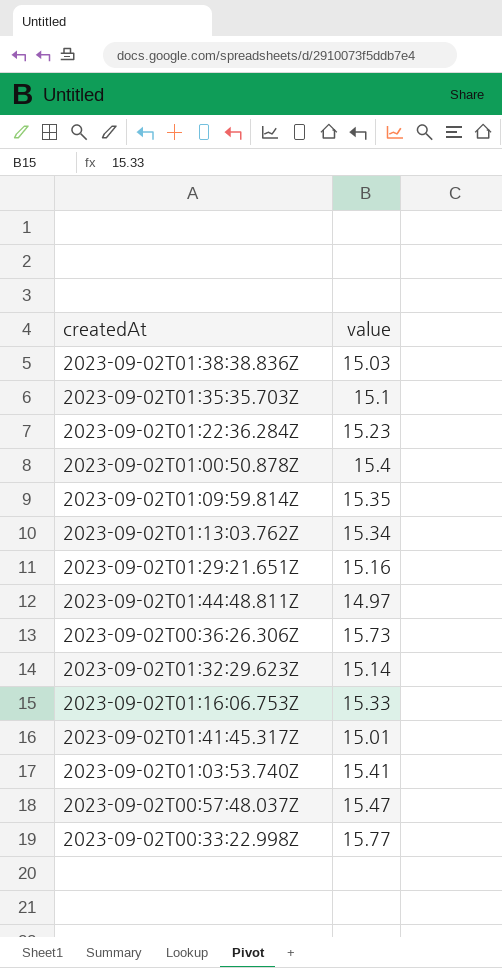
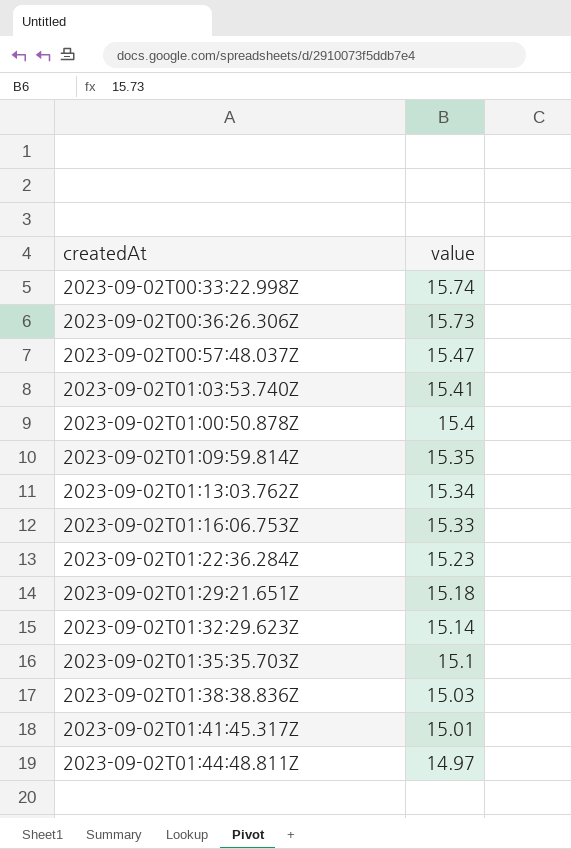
row order: none -> value descending
2023-09-02T00:33:22.998Z | value: 15.77 -> 15.74
2023-09-02T01:29:21.651Z | value: 15.16 -> 15.18

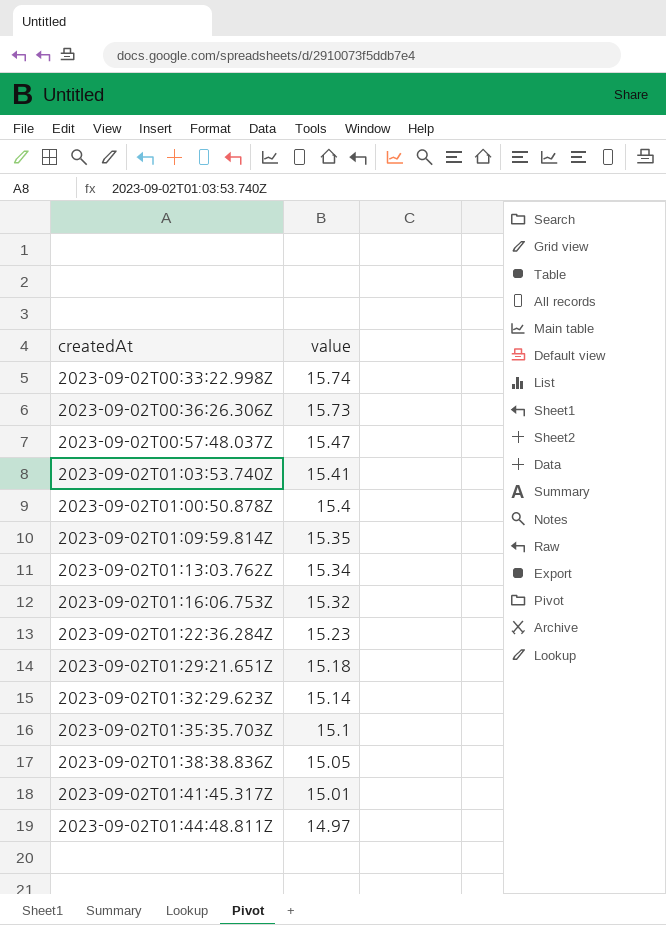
2023-09-02T01:16:06.753Z | value: 15.33 -> 15.32
2023-09-02T01:38:38.836Z | value: 15.03 -> 15.05

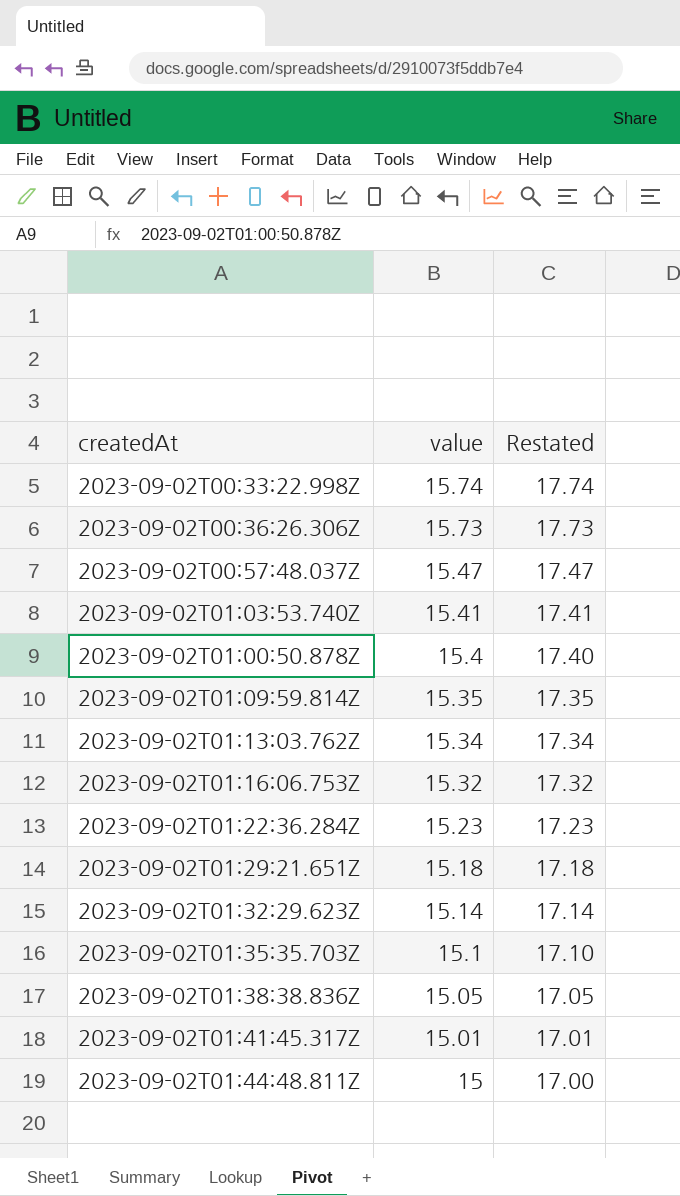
column Restated | formula: none -> [value] + 2
2023-09-02T01:44:48.811Z | value: 14.97 -> 15

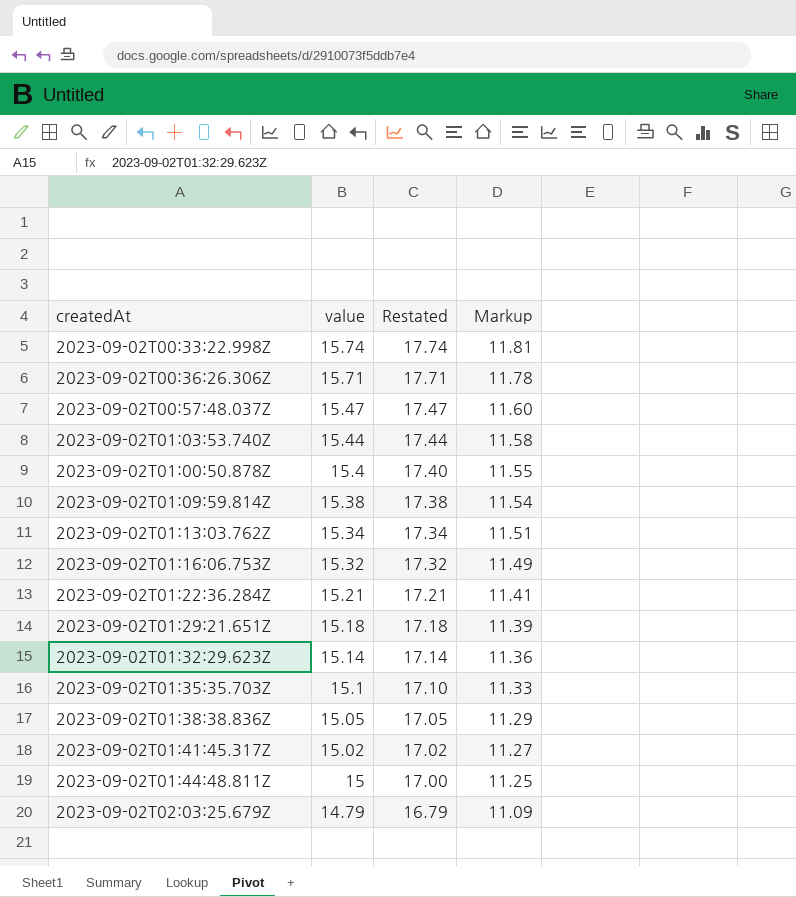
column Markup | formula: none -> [value] * 0.75
2023-09-02T00:36:26.306Z | value: 15.73 -> 15.71
2023-09-02T00:36:26.306Z | Restated: 17.73 -> 17.71
2023-09-02T01:03:53.740Z | value: 15.41 -> 15.44
2023-09-02T01:03:53.740Z | Restated: 17.41 -> 17.44
2023-09-02T01:09:59.814Z | value: 15.35 -> 15.38
2023-09-02T01:09:59.814Z | Restated: 17.35 -> 17.38
2023-09-02T01:22:36.284Z | value: 15.23 -> 15.21
2023-09-02T01:22:36.284Z | Restated: 17.23 -> 17.21
2023-09-02T01:41:45.317Z | value: 15.01 -> 15.02
2023-09-02T01:41:45.317Z | Restated: 17.01 -> 17.02
row 2023-09-02T02:03:25.679Z: none -> 14.79 | 16.79 | 11.09

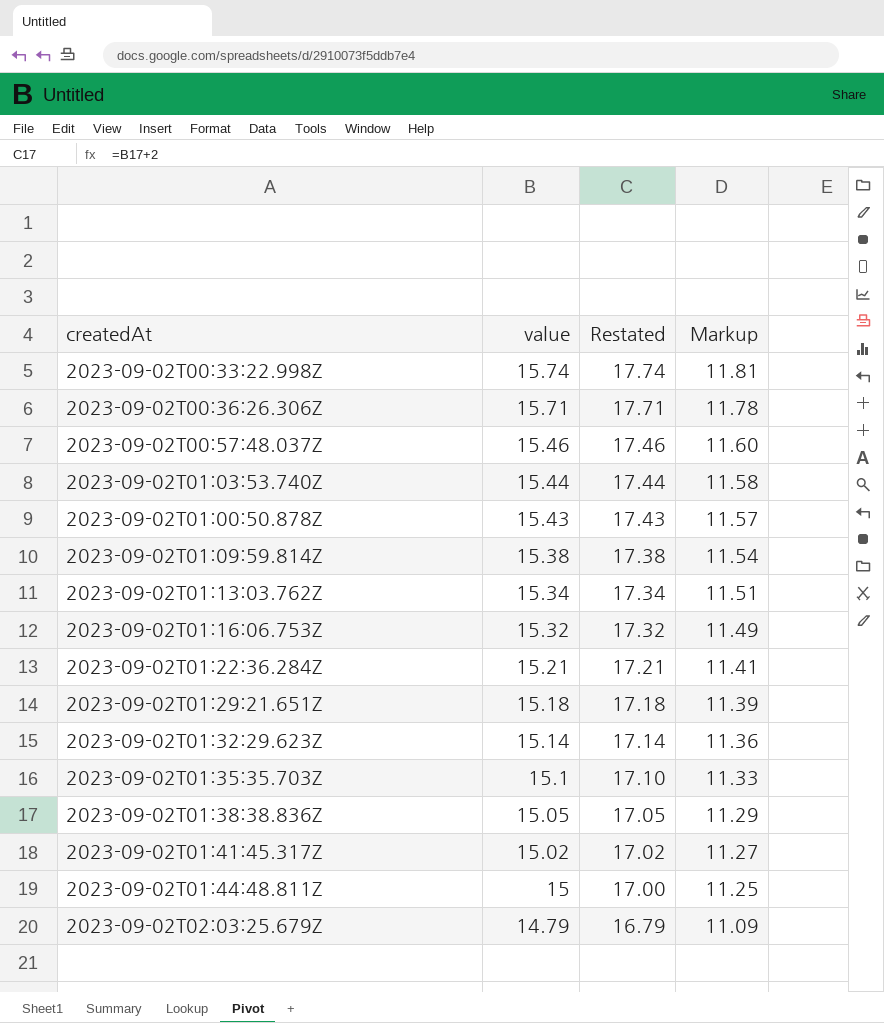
2023-09-02T00:57:48.037Z | value: 15.47 -> 15.46
2023-09-02T00:57:48.037Z | Restated: 17.47 -> 17.46
2023-09-02T01:00:50.878Z | value: 15.4 -> 15.43
2023-09-02T01:00:50.878Z | Restated: 17.40 -> 17.43
2023-09-02T01:00:50.878Z | Markup: 11.55 -> 11.57

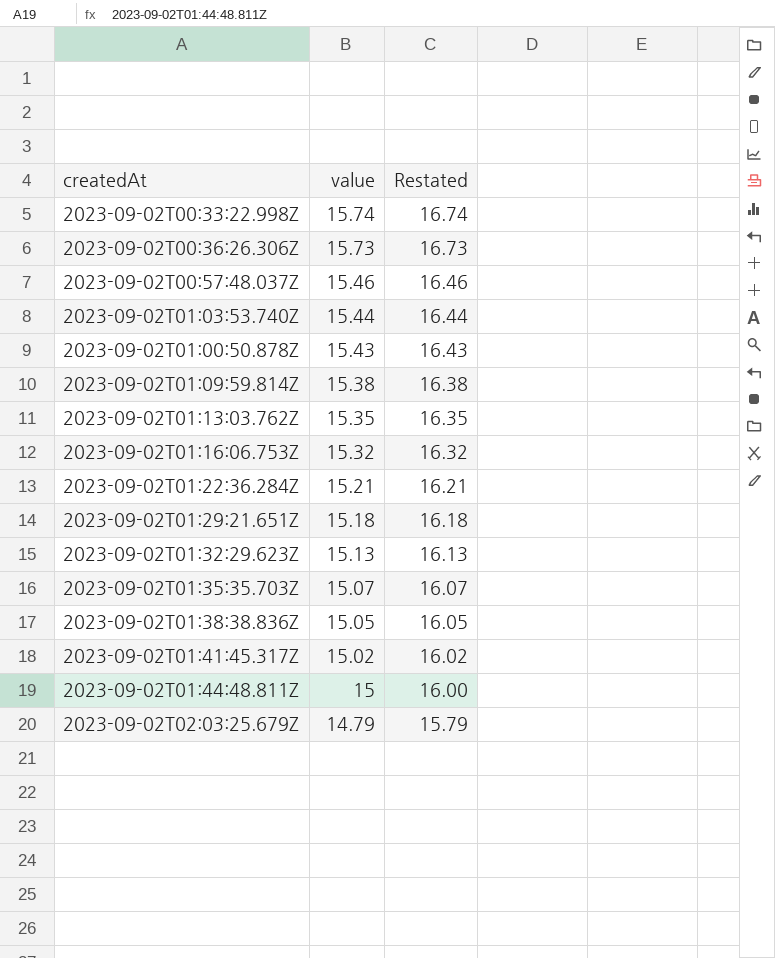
column Markup | formula: [value] * 0.75 -> none
column Restated | formula: [value] + 2 -> [value] + 1
2023-09-02T00:36:26.306Z | value: 15.71 -> 15.73
2023-09-02T01:13:03.762Z | value: 15.34 -> 15.35
2023-09-02T01:32:29.623Z | value: 15.14 -> 15.13
2023-09-02T01:35:35.703Z | value: 15.1 -> 15.07

